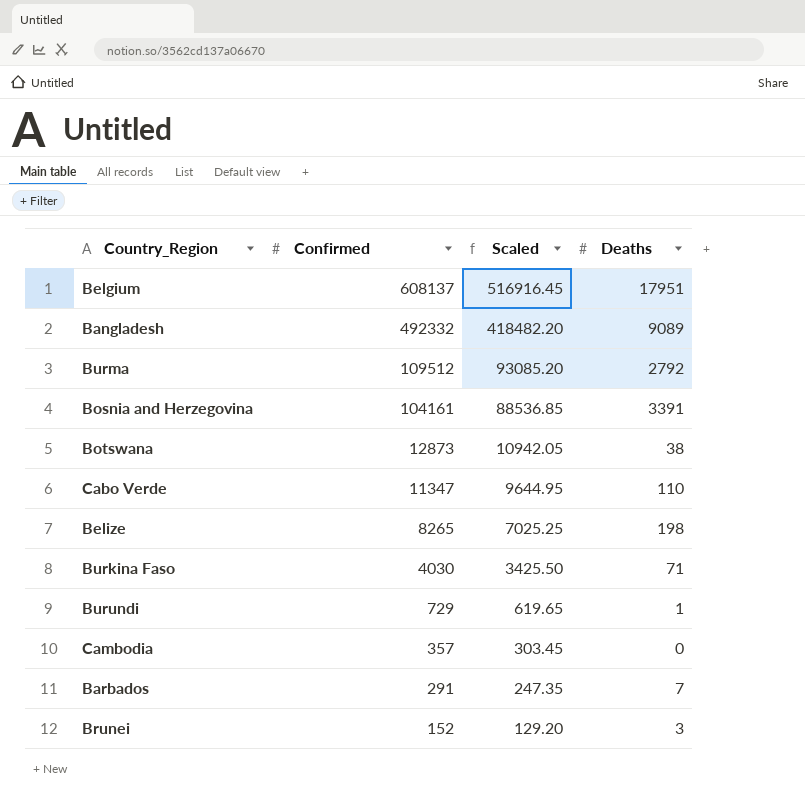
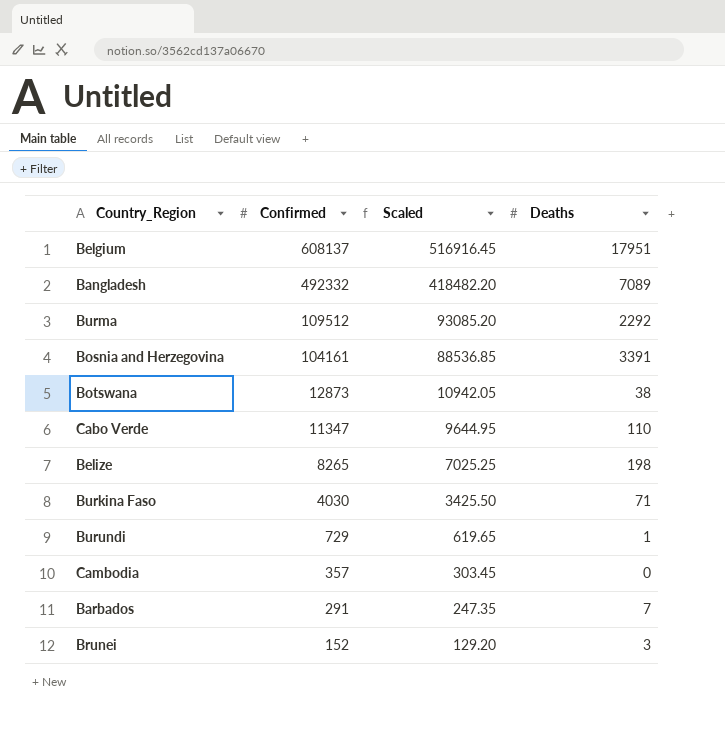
Bangladesh | Deaths: 9089 -> 7089
Burma | Deaths: 2792 -> 2292

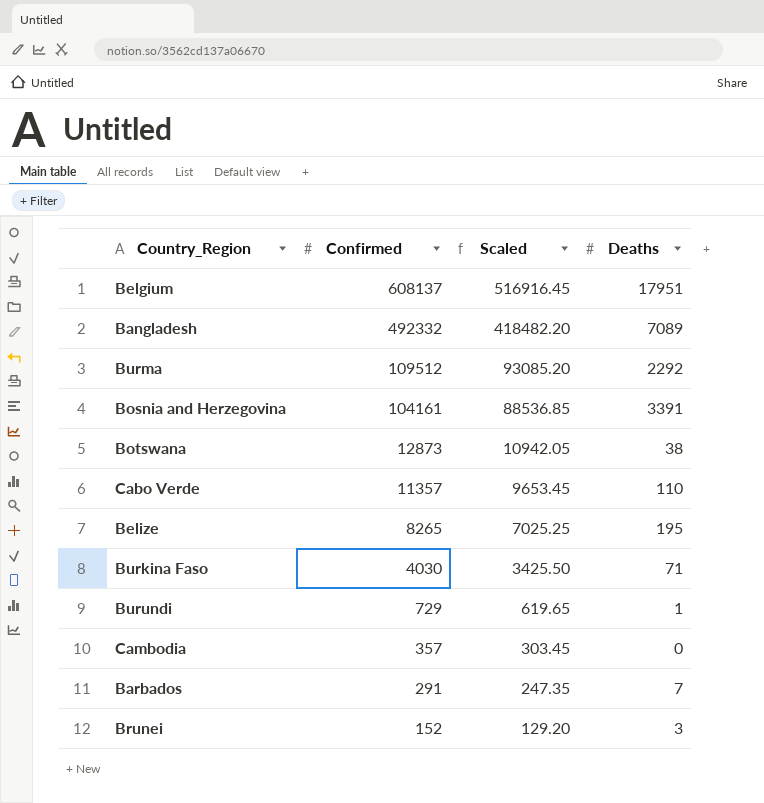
Cabo Verde | Confirmed: 11347 -> 11357
Cabo Verde | Scaled: 9644.95 -> 9653.45
Belize | Deaths: 198 -> 195

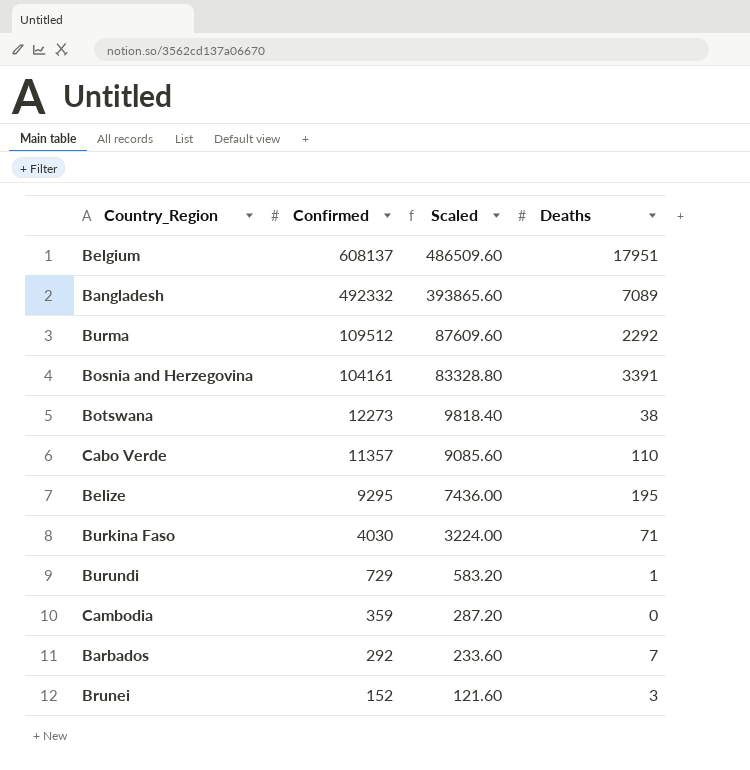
column Scaled | formula: [Confirmed] * 0.85 -> [Confirmed] * 0.8
Botswana | Confirmed: 12873 -> 12273
Belize | Confirmed: 8265 -> 9295
Cambodia | Confirmed: 357 -> 359
Barbados | Confirmed: 291 -> 292

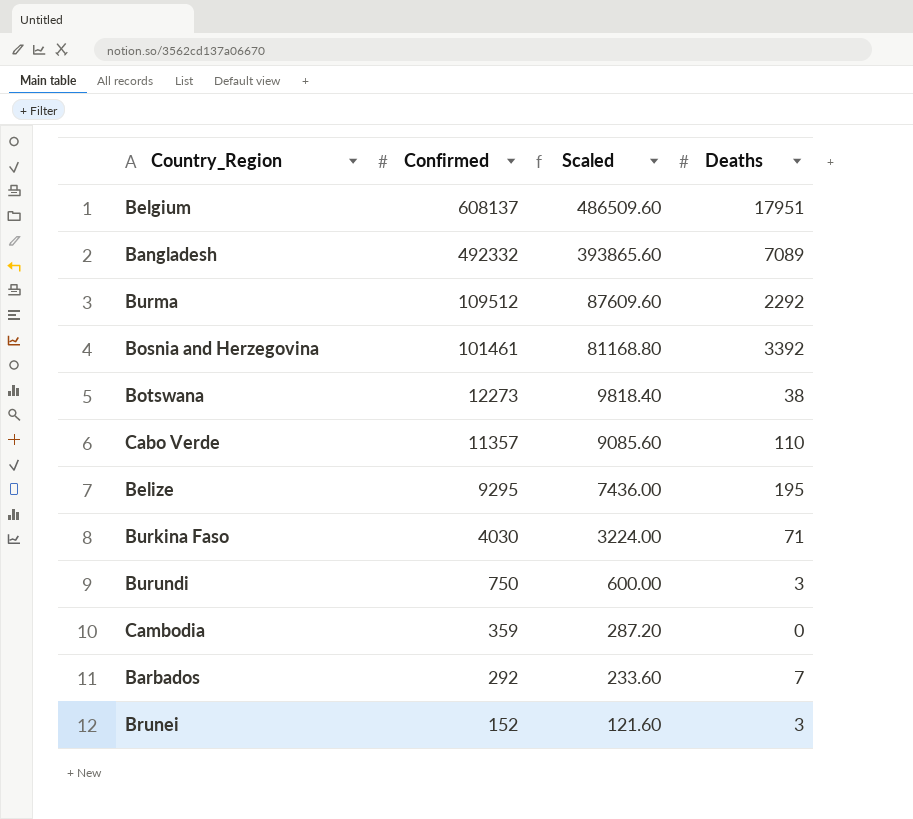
Bosnia and Herzegovina | Confirmed: 104161 -> 101461
Bosnia and Herzegovina | Scaled: 83328.80 -> 81168.80
Bosnia and Herzegovina | Deaths: 3391 -> 3392
Burundi | Confirmed: 729 -> 750
Burundi | Scaled: 583.20 -> 600.00
Burundi | Deaths: 1 -> 3

